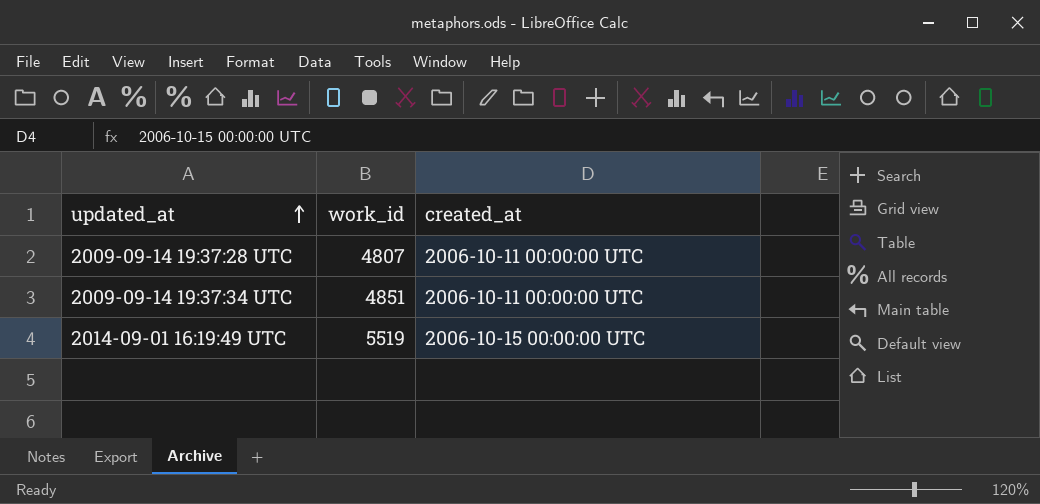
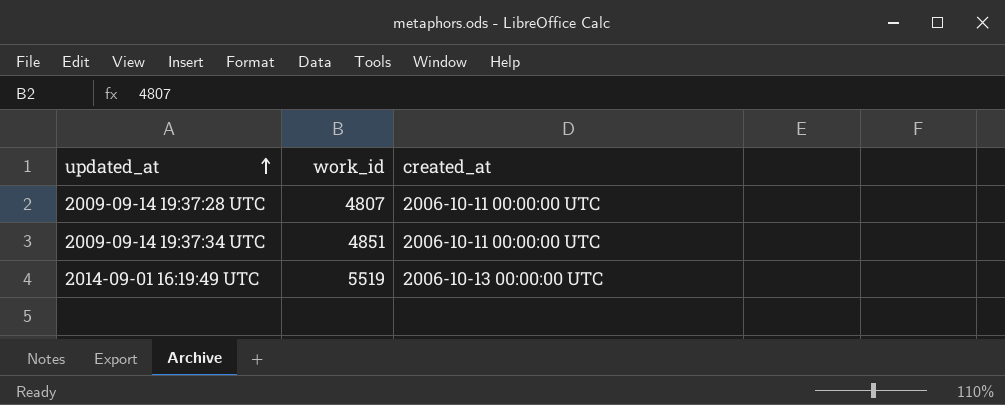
2014-09-01 16:19:49 UTC | created_at: 2006-10-15 00:00:00 UTC -> 2006-10-13 00:00:00 UTC

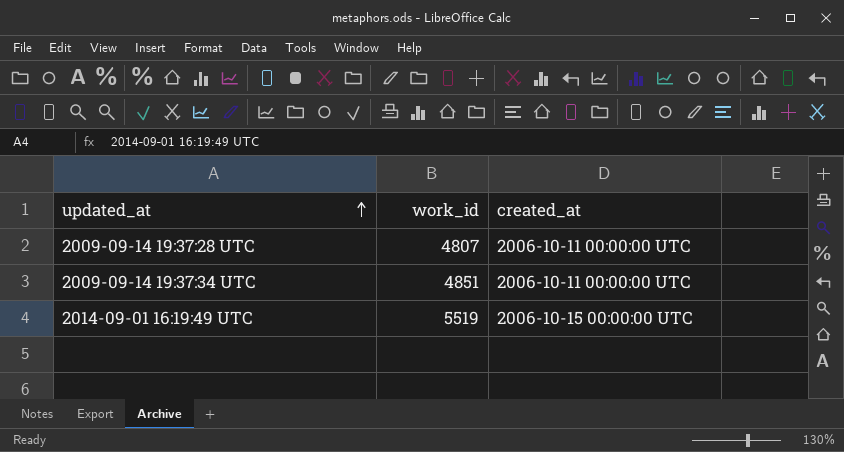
2014-09-01 16:19:49 UTC | created_at: 2006-10-13 00:00:00 UTC -> 2006-10-15 00:00:00 UTC

